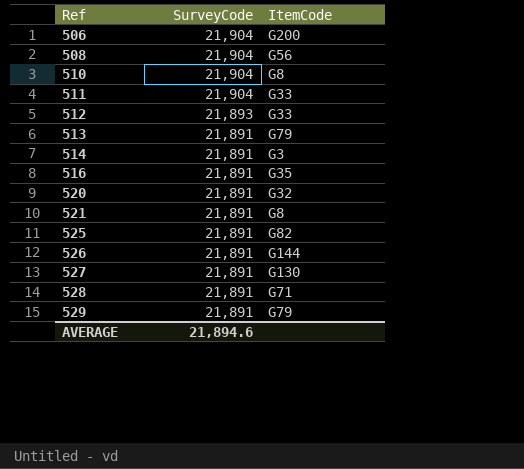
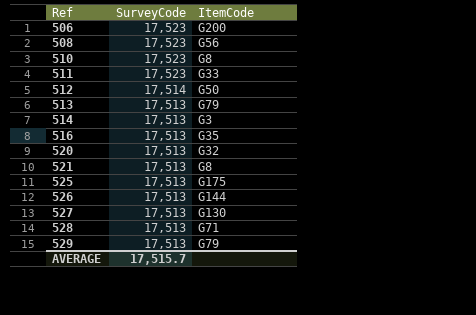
506 | SurveyCode: 21,904 -> 17,523
508 | SurveyCode: 21,904 -> 17,523
510 | SurveyCode: 21,904 -> 17,523
511 | SurveyCode: 21,904 -> 17,523
512 | SurveyCode: 21,893 -> 17,514
512 | ItemCode: G33 -> G50
513 | SurveyCode: 21,891 -> 17,513
514 | SurveyCode: 21,891 -> 17,513
516 | SurveyCode: 21,891 -> 17,513
520 | SurveyCode: 21,891 -> 17,513
521 | SurveyCode: 21,891 -> 17,513
525 | SurveyCode: 21,891 -> 17,513
525 | ItemCode: G82 -> G175
526 | SurveyCode: 21,891 -> 17,513
527 | SurveyCode: 21,891 -> 17,513
528 | SurveyCode: 21,891 -> 17,513
529 | SurveyCode: 21,891 -> 17,513
AVERAGE | SurveyCode: 21,894.6 -> 17,515.7

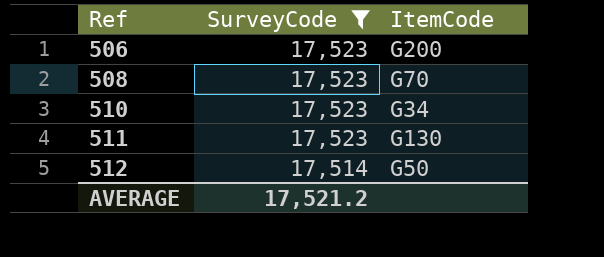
filter: none -> SurveyCode != 17,513
508 | ItemCode: G56 -> G70
510 | ItemCode: G8 -> G34
511 | ItemCode: G33 -> G130
AVERAGE | SurveyCode: 17,515.7 -> 17,521.2

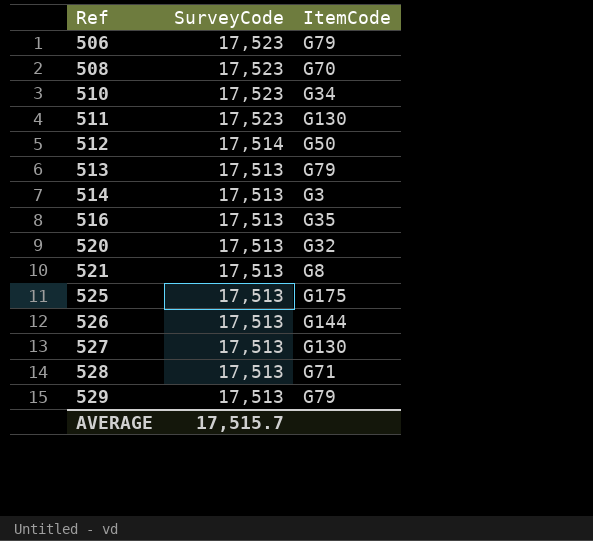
filter: SurveyCode != 17,513 -> none
506 | ItemCode: G200 -> G79
AVERAGE | SurveyCode: 17,521.2 -> 17,515.7

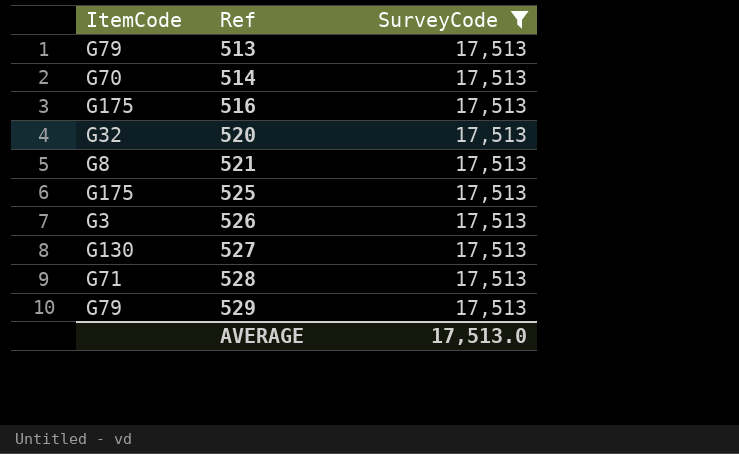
filter: none -> SurveyCode = 17,513
column ItemCode | position: 3 -> 1
514 | ItemCode: G3 -> G70
516 | ItemCode: G35 -> G175
526 | ItemCode: G144 -> G3
AVERAGE | SurveyCode: 17,515.7 -> 17,513.0

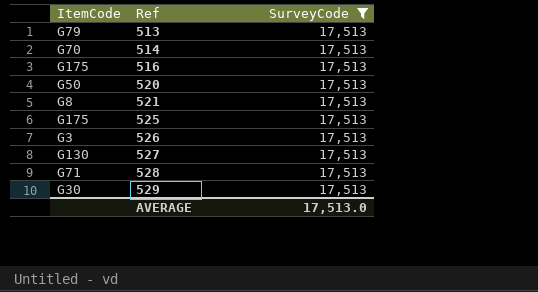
520 | ItemCode: G32 -> G50
529 | ItemCode: G79 -> G30

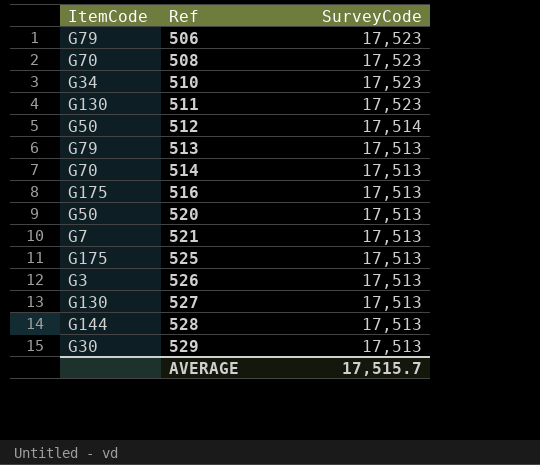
filter: SurveyCode = 17,513 -> none
521 | ItemCode: G8 -> G7
528 | ItemCode: G71 -> G144
AVERAGE | SurveyCode: 17,513.0 -> 17,515.7

